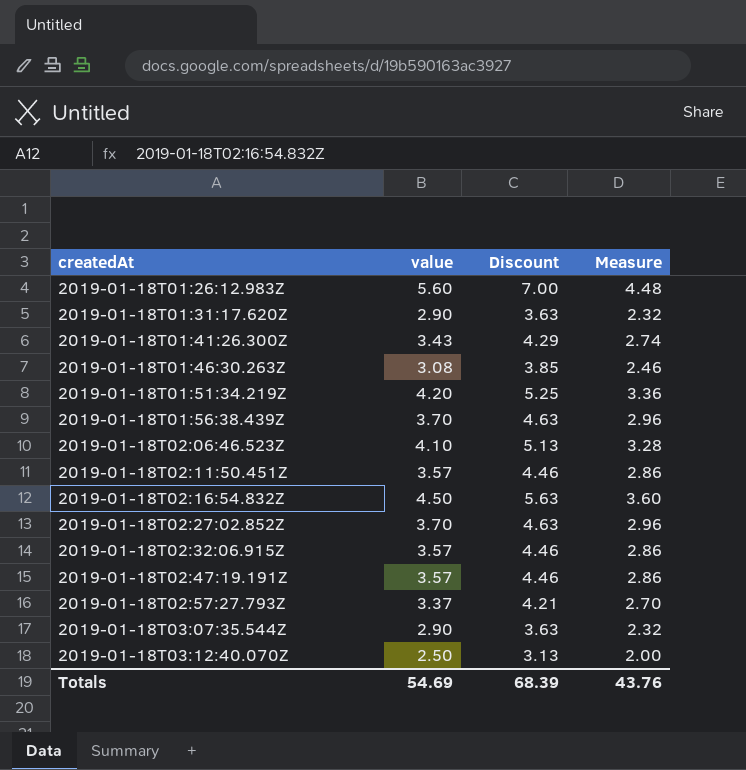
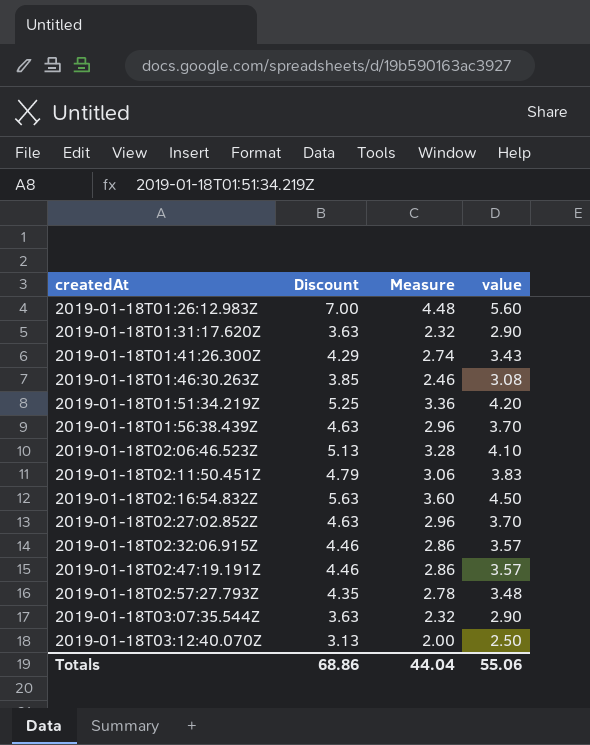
column value | position: 2 -> 4
2019-01-18T02:11:50.451Z | Discount: 4.46 -> 4.79
2019-01-18T02:11:50.451Z | Measure: 2.86 -> 3.06
2019-01-18T02:11:50.451Z | value: 3.57 -> 3.83
2019-01-18T02:57:27.793Z | Discount: 4.21 -> 4.35
2019-01-18T02:57:27.793Z | Measure: 2.70 -> 2.78
2019-01-18T02:57:27.793Z | value: 3.37 -> 3.48
Totals | Discount: 68.39 -> 68.86
Totals | Measure: 43.76 -> 44.04
Totals | value: 54.69 -> 55.06

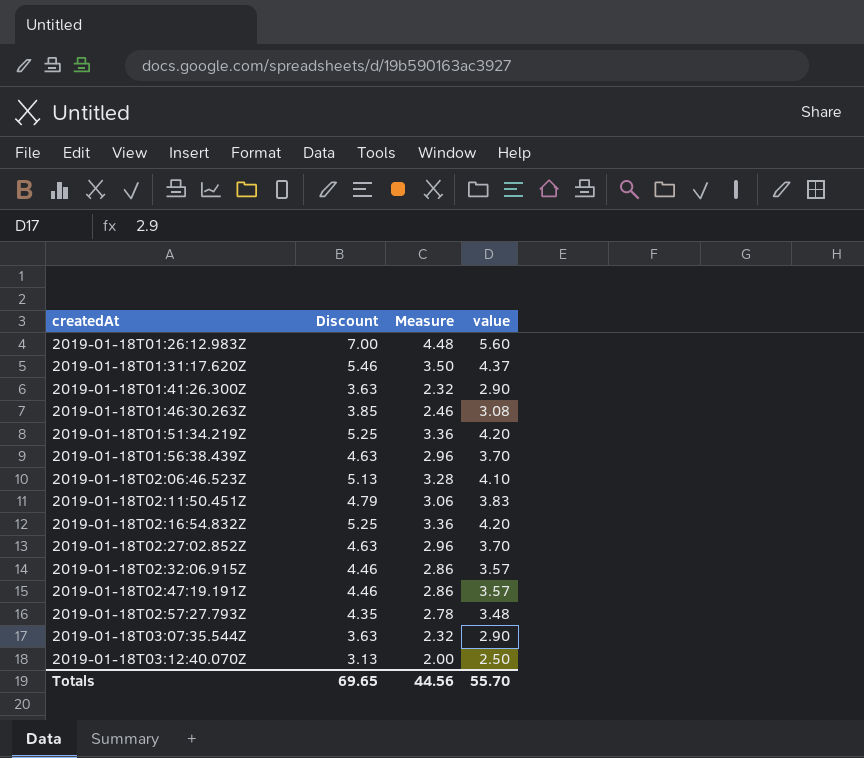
2019-01-18T01:31:17.620Z | Discount: 3.63 -> 5.46
2019-01-18T01:31:17.620Z | Measure: 2.32 -> 3.50
2019-01-18T01:31:17.620Z | value: 2.90 -> 4.37
2019-01-18T01:41:26.300Z | Discount: 4.29 -> 3.63
2019-01-18T01:41:26.300Z | Measure: 2.74 -> 2.32
2019-01-18T01:41:26.300Z | value: 3.43 -> 2.90
2019-01-18T02:16:54.832Z | Discount: 5.63 -> 5.25
2019-01-18T02:16:54.832Z | Measure: 3.60 -> 3.36
2019-01-18T02:16:54.832Z | value: 4.50 -> 4.20
Totals | Discount: 68.86 -> 69.65
Totals | Measure: 44.04 -> 44.56
Totals | value: 55.06 -> 55.70

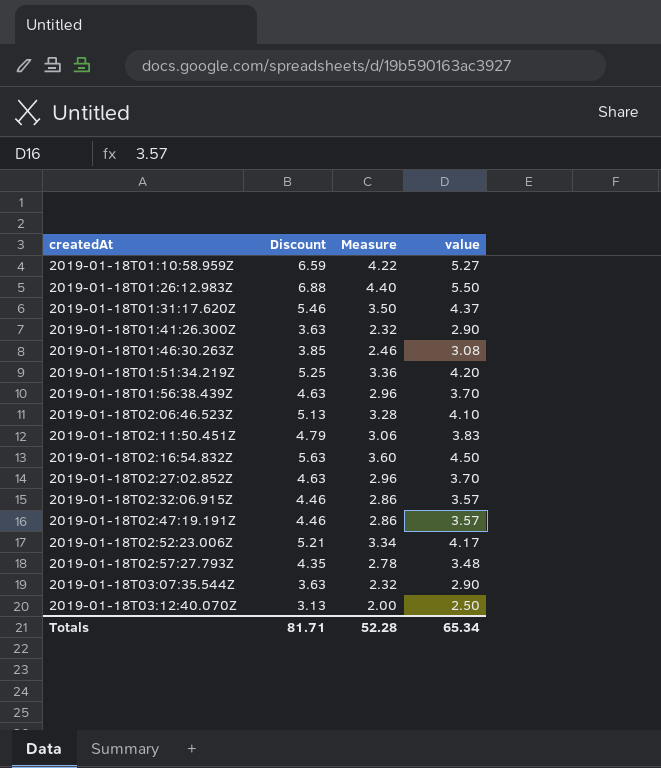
row 2019-01-18T01:10:58.959Z: none -> 6.59 | 4.22 | 5.27
2019-01-18T01:26:12.983Z | Discount: 7.00 -> 6.88
2019-01-18T01:26:12.983Z | Measure: 4.48 -> 4.40
2019-01-18T01:26:12.983Z | value: 5.60 -> 5.50
2019-01-18T02:16:54.832Z | Discount: 5.25 -> 5.63
2019-01-18T02:16:54.832Z | Measure: 3.36 -> 3.60
2019-01-18T02:16:54.832Z | value: 4.20 -> 4.50
row 2019-01-18T02:52:23.006Z: none -> 5.21 | 3.34 | 4.17
Totals | Discount: 69.65 -> 81.71
Totals | Measure: 44.56 -> 52.28
Totals | value: 55.70 -> 65.34

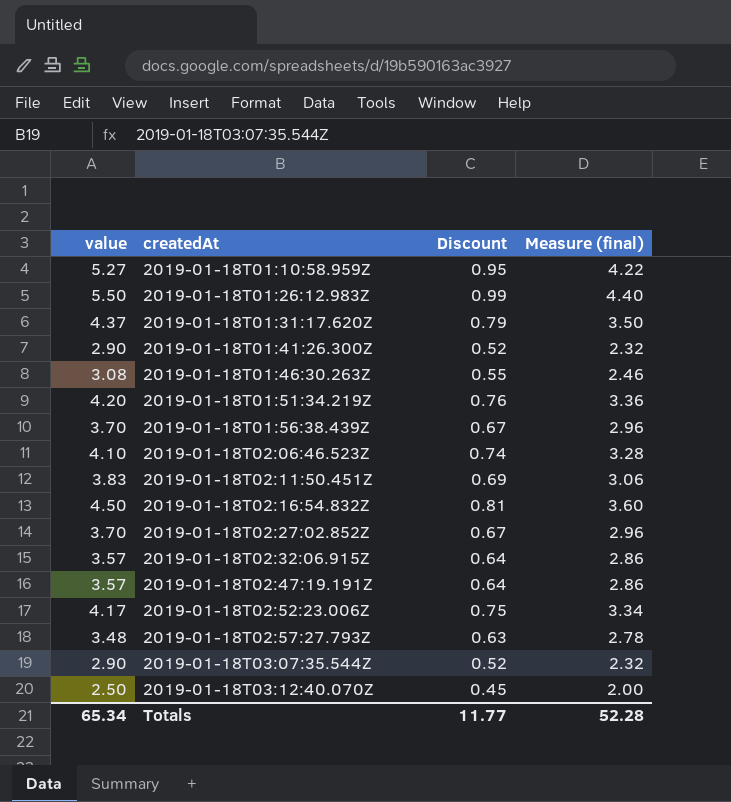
column value | position: 4 -> 1
column Discount | formula: [value] * 1.25 -> [value] * 0.18
column name: Measure -> Measure (final)
Totals | Discount: 81.71 -> 11.77

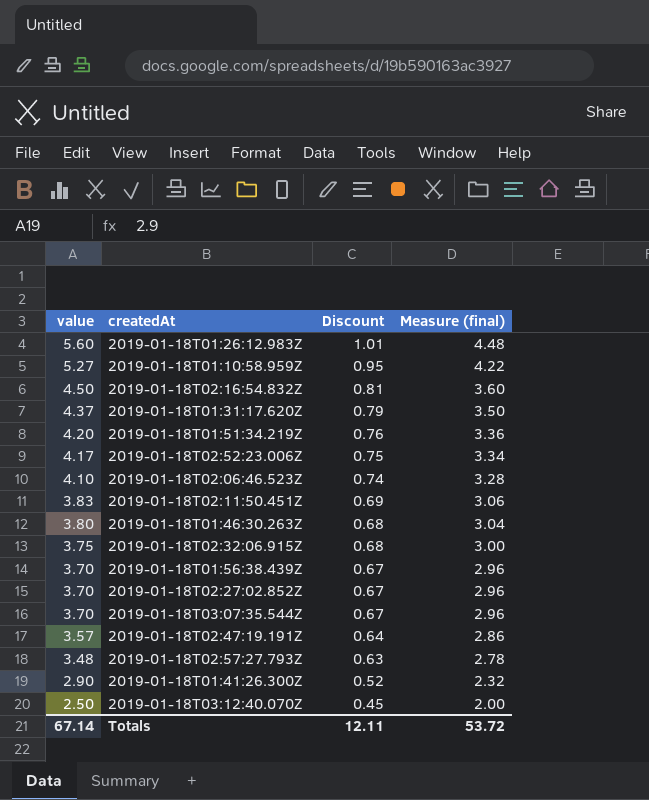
row order: createdAt ascending -> value descending
2019-01-18T01:26:12.983Z | value: 5.50 -> 5.60
2019-01-18T01:26:12.983Z | Discount: 0.99 -> 1.01
2019-01-18T01:26:12.983Z | Measure (final): 4.40 -> 4.48
2019-01-18T01:46:30.263Z | value: 3.08 -> 3.80
2019-01-18T01:46:30.263Z | Discount: 0.55 -> 0.68
2019-01-18T01:46:30.263Z | Measure (final): 2.46 -> 3.04
2019-01-18T02:32:06.915Z | value: 3.57 -> 3.75
2019-01-18T02:32:06.915Z | Discount: 0.64 -> 0.68
2019-01-18T02:32:06.915Z | Measure (final): 2.86 -> 3.00
2019-01-18T03:07:35.544Z | value: 2.90 -> 3.70
2019-01-18T03:07:35.544Z | Discount: 0.52 -> 0.67
2019-01-18T03:07:35.544Z | Measure (final): 2.32 -> 2.96
Totals | value: 65.34 -> 67.14
Totals | Discount: 11.77 -> 12.11
Totals | Measure (final): 52.28 -> 53.72

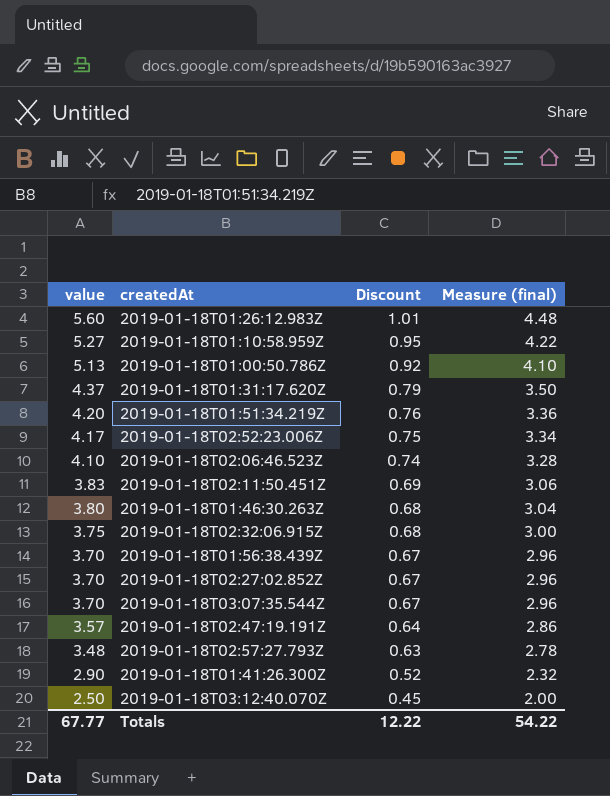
row 2019-01-18T02:16:54.832Z: 4.50 | 0.81 | 3.60 -> none
row 2019-01-18T01:00:50.786Z: none -> 5.13 | 0.92 | 4.10
Totals | value: 67.14 -> 67.77
Totals | Discount: 12.11 -> 12.22
Totals | Measure (final): 53.72 -> 54.22

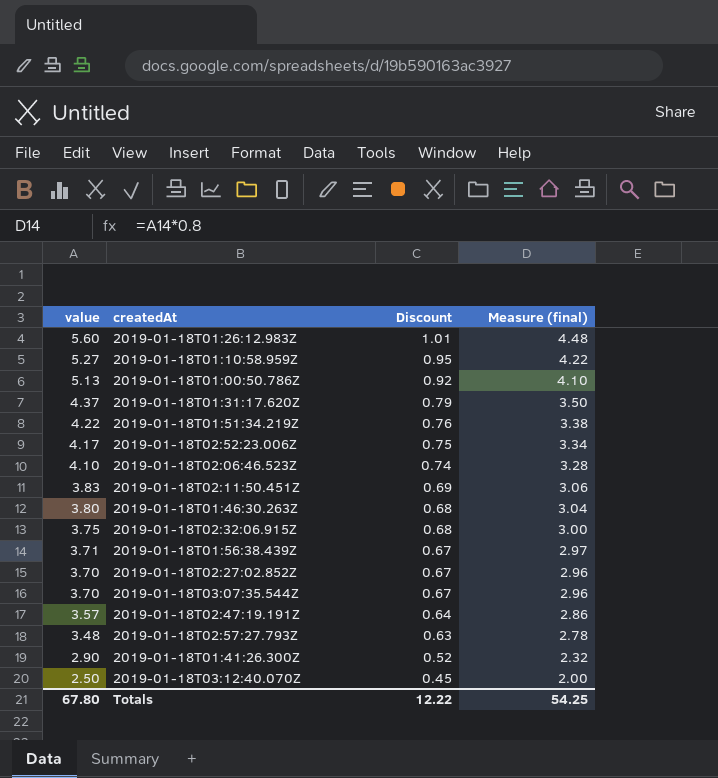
2019-01-18T01:51:34.219Z | value: 4.20 -> 4.22
2019-01-18T01:51:34.219Z | Measure (final): 3.36 -> 3.38
2019-01-18T01:56:38.439Z | value: 3.70 -> 3.71
2019-01-18T01:56:38.439Z | Measure (final): 2.96 -> 2.97
Totals | value: 67.77 -> 67.80
Totals | Measure (final): 54.22 -> 54.25

